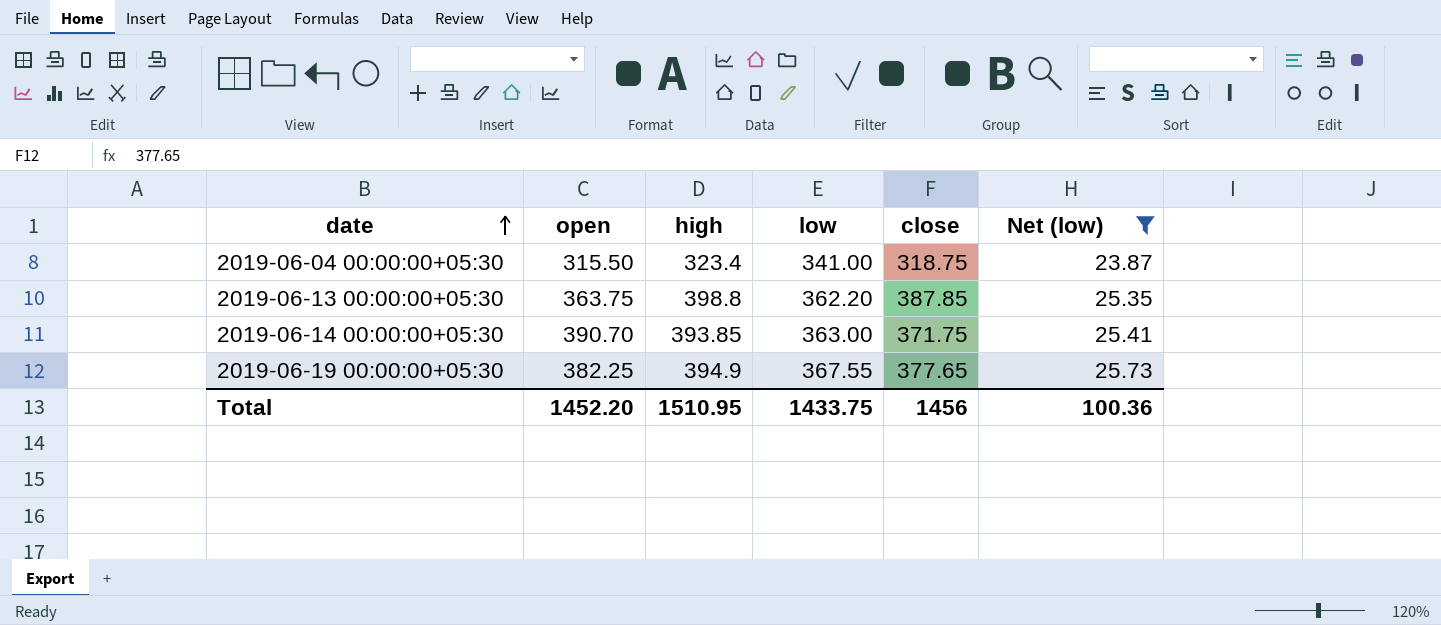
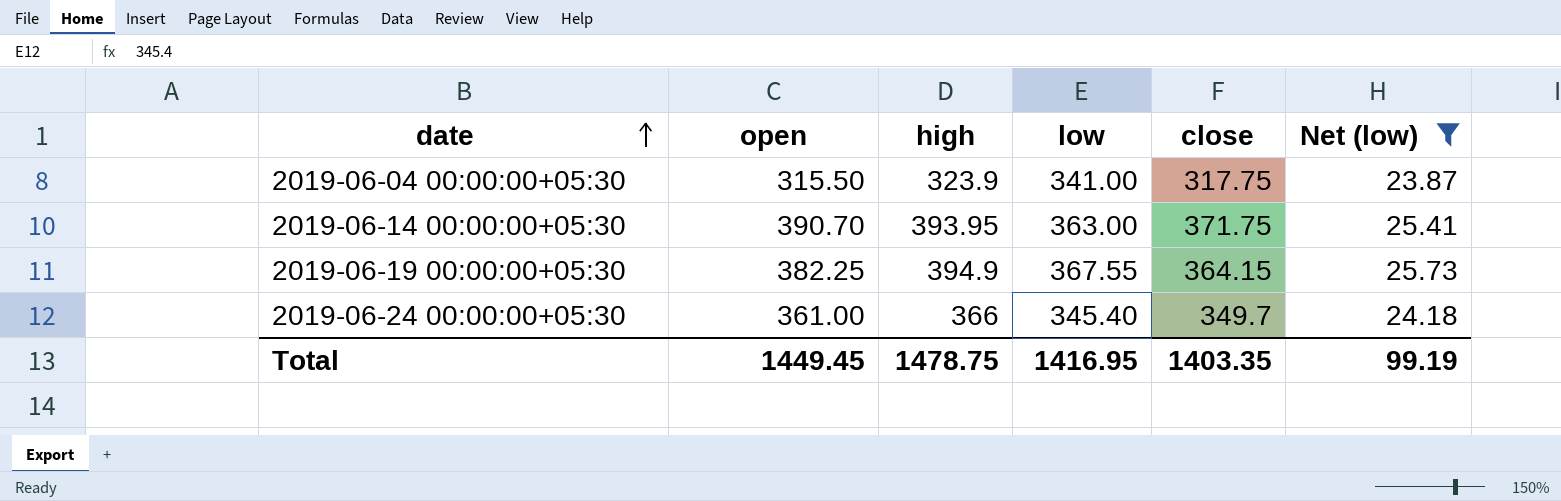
row 2019-06-13 00:00:00+05:30: 363.75 | 398.8 | 362.20 | 387.85 | 25.35 -> none
2019-06-04 00:00:00+05:30 | high: 323.4 -> 323.9
2019-06-04 00:00:00+05:30 | close: 318.75 -> 317.75
2019-06-14 00:00:00+05:30 | high: 393.85 -> 393.95
2019-06-19 00:00:00+05:30 | close: 377.65 -> 364.15
row 2019-06-24 00:00:00+05:30: none -> 361.00 | 366 | 345.40 | 349.7 | 24.18
Total | open: 1452.20 -> 1449.45
Total | high: 1510.95 -> 1478.75
Total | low: 1433.75 -> 1416.95
Total | close: 1456 -> 1403.35
Total | Net (low): 100.36 -> 99.19

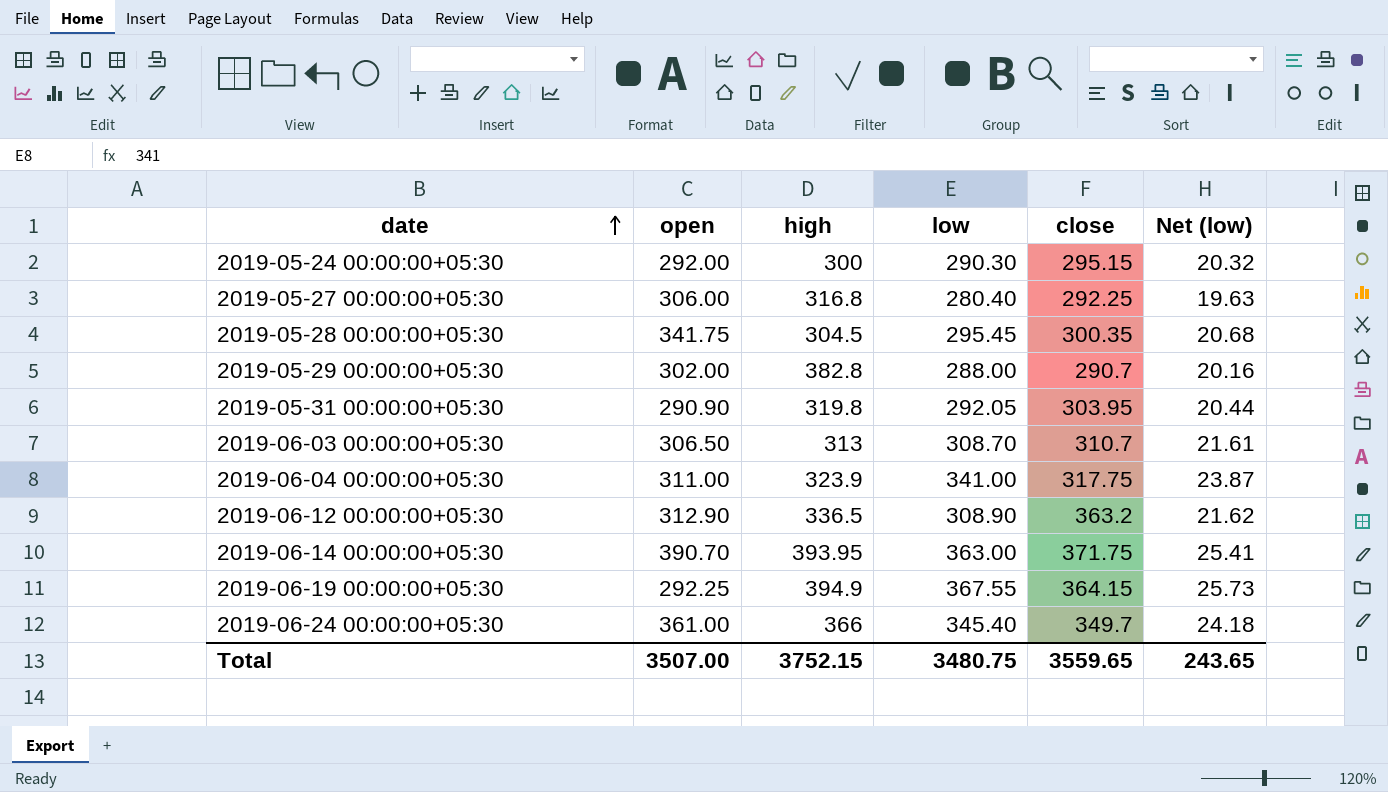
filter: Net (low) >= 23.87 -> none
2019-06-04 00:00:00+05:30 | open: 315.50 -> 311.00
2019-06-19 00:00:00+05:30 | open: 382.25 -> 292.25
Total | open: 1449.45 -> 3507.00
Total | high: 1478.75 -> 3752.15
Total | low: 1416.95 -> 3480.75
Total | close: 1403.35 -> 3559.65
Total | Net (low): 99.19 -> 243.65

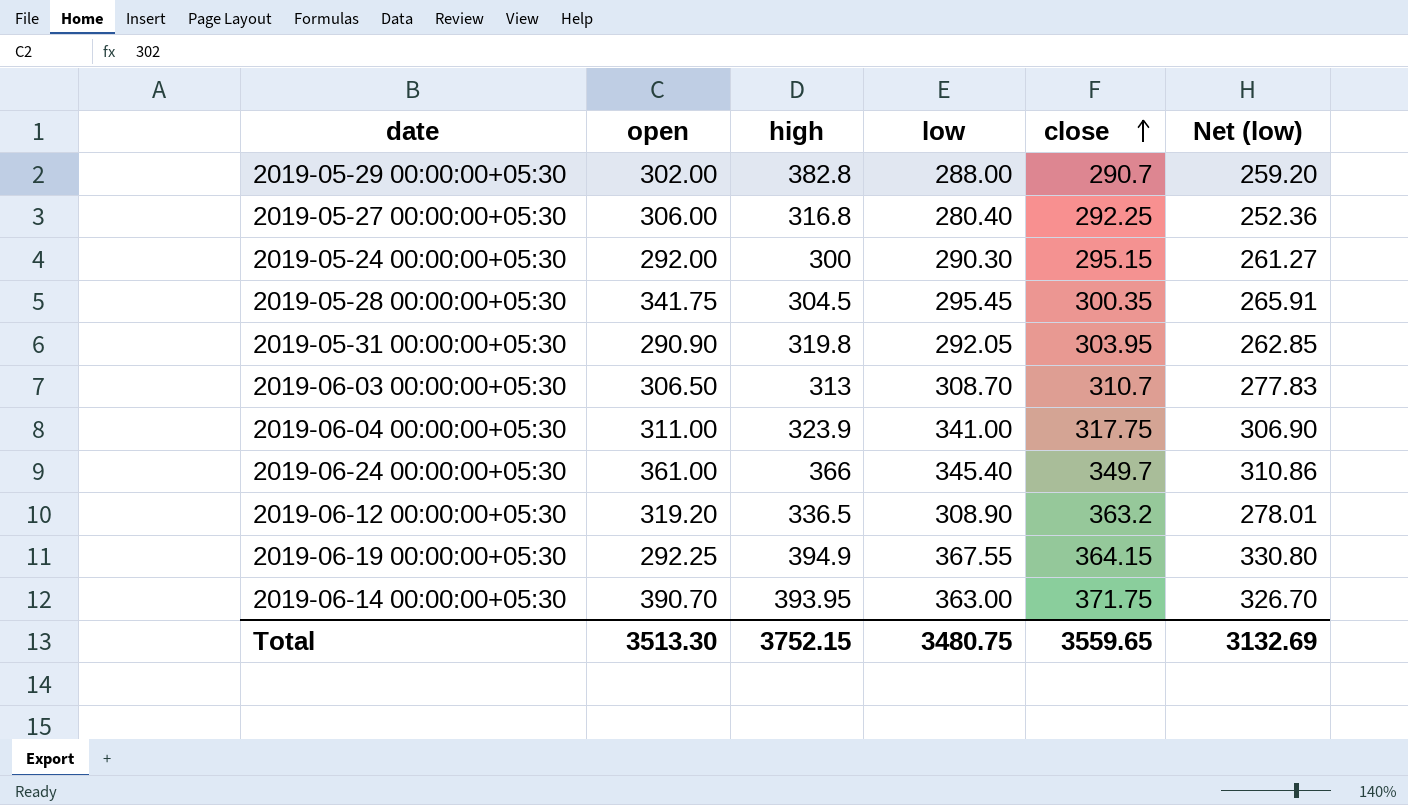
row order: date ascending -> close ascending
column Net (low) | formula: [low] * 0.07 -> [low] * 0.9
2019-06-12 00:00:00+05:30 | open: 312.90 -> 319.20
Total | open: 3507.00 -> 3513.30
Total | Net (low): 243.65 -> 3132.69

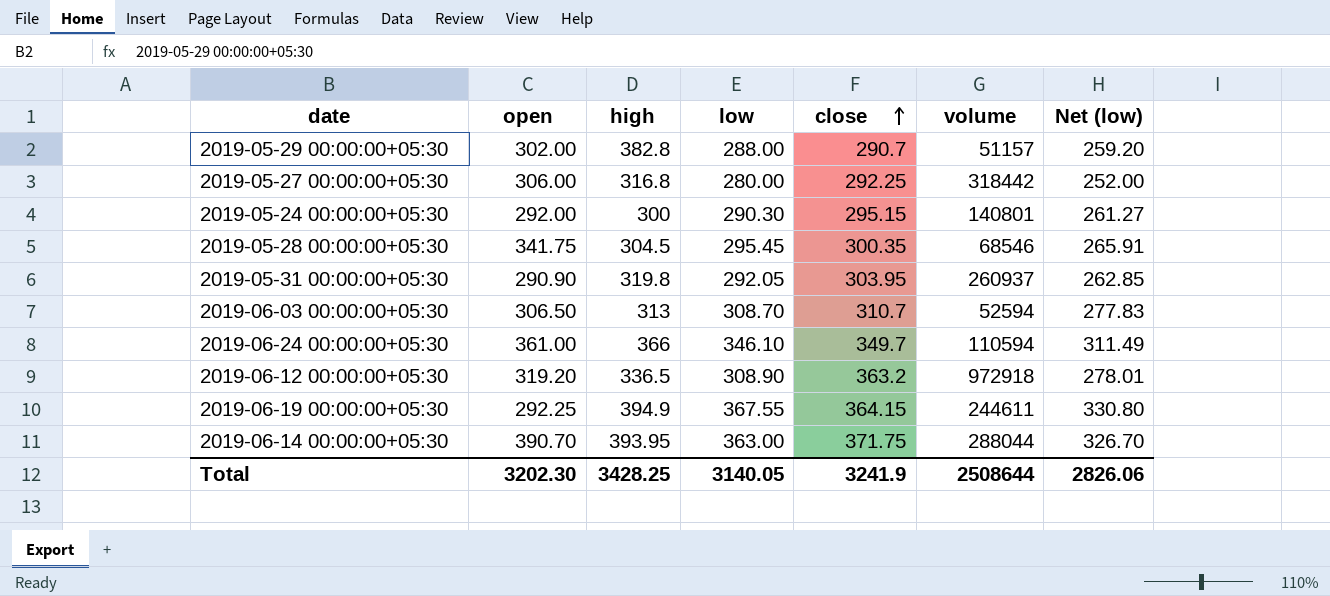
column volume | position: none -> 6
row 2019-06-04 00:00:00+05:30: 311.00 | 323.9 | 341.00 | 317.75 | 306.90 -> none
2019-05-27 00:00:00+05:30 | low: 280.40 -> 280.00
2019-05-27 00:00:00+05:30 | Net (low): 252.36 -> 252.00
2019-06-24 00:00:00+05:30 | low: 345.40 -> 346.10
2019-06-24 00:00:00+05:30 | Net (low): 310.86 -> 311.49
Total | open: 3513.30 -> 3202.30
Total | high: 3752.15 -> 3428.25
Total | low: 3480.75 -> 3140.05
Total | close: 3559.65 -> 3241.9
Total | Net (low): 3132.69 -> 2826.06

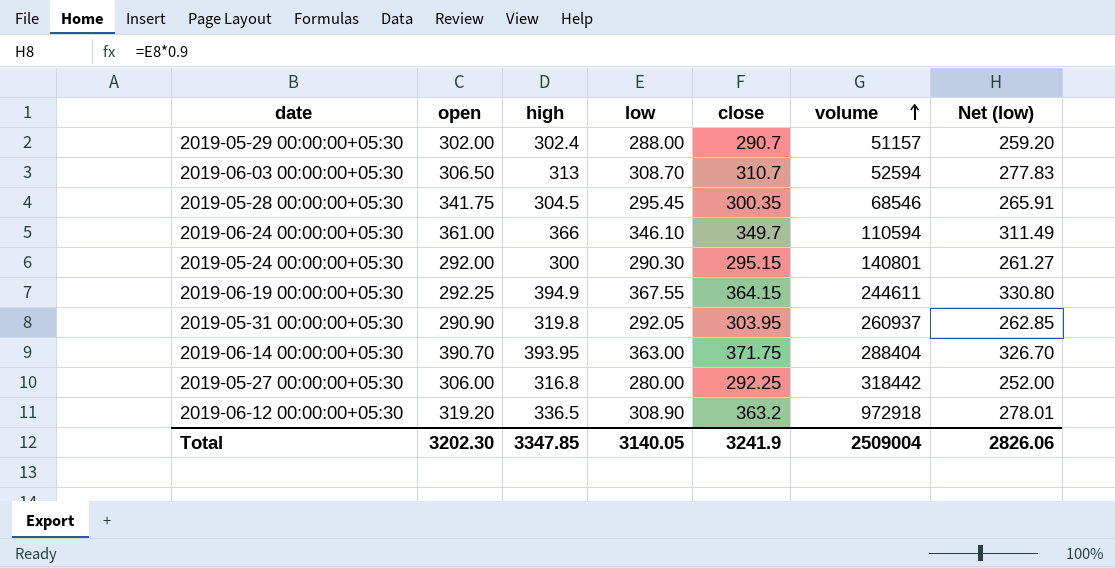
row order: close ascending -> volume ascending
2019-05-29 00:00:00+05:30 | high: 382.8 -> 302.4
2019-06-14 00:00:00+05:30 | volume: 288044 -> 288404
Total | high: 3428.25 -> 3347.85
Total | volume: 2508644 -> 2509004

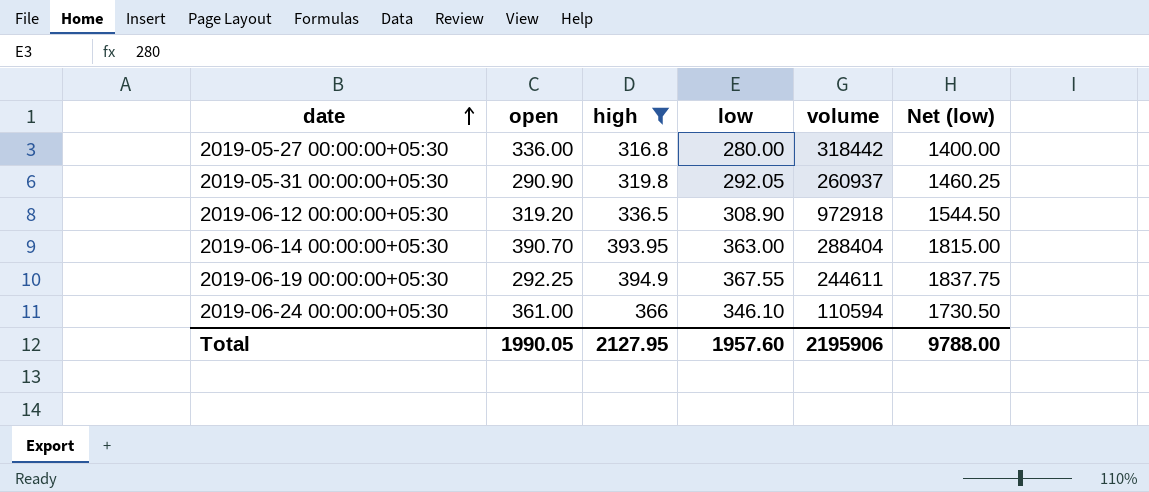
filter: none -> high >= 316.8
row order: volume ascending -> date ascending
column close | position: 5 -> none
column Net (low) | formula: [low] * 0.9 -> [low] * 5
2019-05-27 00:00:00+05:30 | open: 306.00 -> 336.00
Total | open: 3202.30 -> 1990.05
Total | high: 3347.85 -> 2127.95
Total | low: 3140.05 -> 1957.60
Total | volume: 2509004 -> 2195906
Total | Net (low): 2826.06 -> 9788.00

